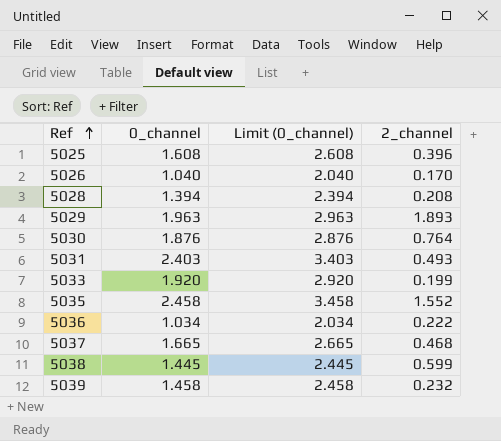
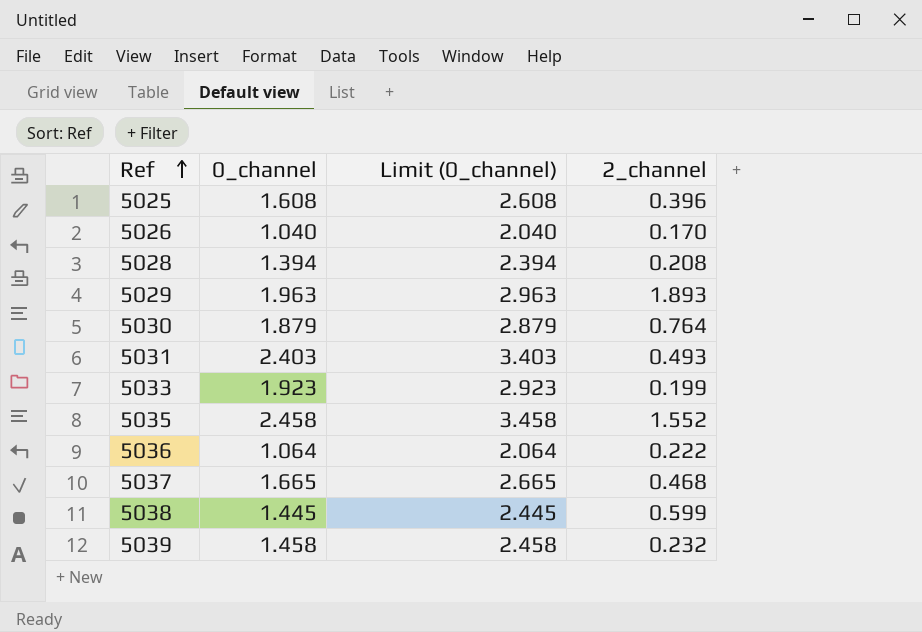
5030 | 0_channel: 1.876 -> 1.879
5030 | Limit (0_channel): 2.876 -> 2.879
5033 | 0_channel: 1.920 -> 1.923
5033 | Limit (0_channel): 2.920 -> 2.923
5036 | 0_channel: 1.034 -> 1.064
5036 | Limit (0_channel): 2.034 -> 2.064

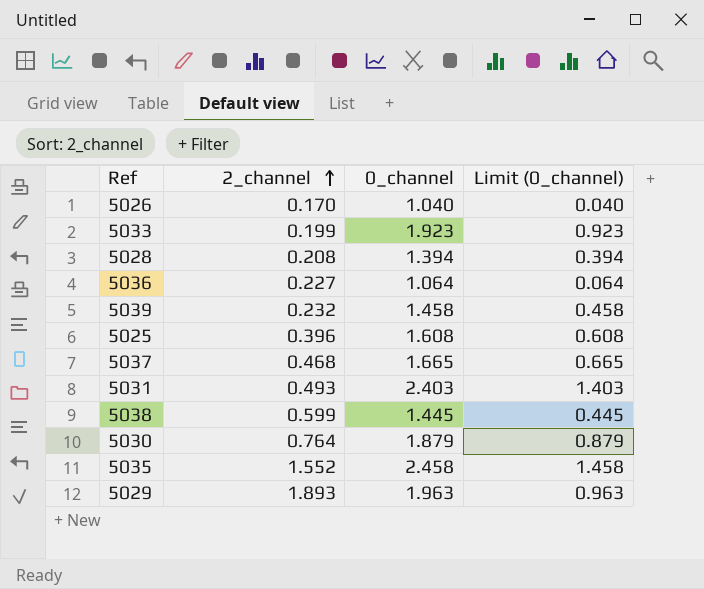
row order: Ref ascending -> 2_channel ascending
column 2_channel | position: 4 -> 2
column Limit (0_channel) | formula: [0_channel] + 1 -> [0_channel] - 1
5036 | 2_channel: 0.222 -> 0.227

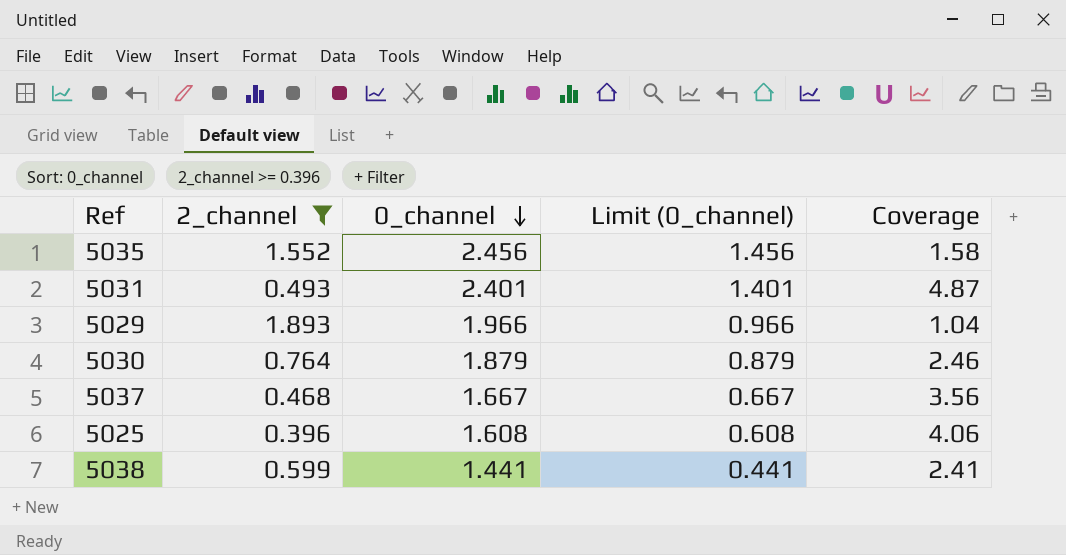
filter: none -> 2_channel >= 0.396
row order: 2_channel ascending -> 0_channel descending
column Coverage | formula: none -> [0_channel] / [2_channel]
5035 | 0_channel: 2.458 -> 2.456
5035 | Limit (0_channel): 1.458 -> 1.456
5031 | 0_channel: 2.403 -> 2.401
5031 | Limit (0_channel): 1.403 -> 1.401
5029 | 0_channel: 1.963 -> 1.966
5029 | Limit (0_channel): 0.963 -> 0.966
5037 | 0_channel: 1.665 -> 1.667
5037 | Limit (0_channel): 0.665 -> 0.667
5038 | 0_channel: 1.445 -> 1.441
5038 | Limit (0_channel): 0.445 -> 0.441

